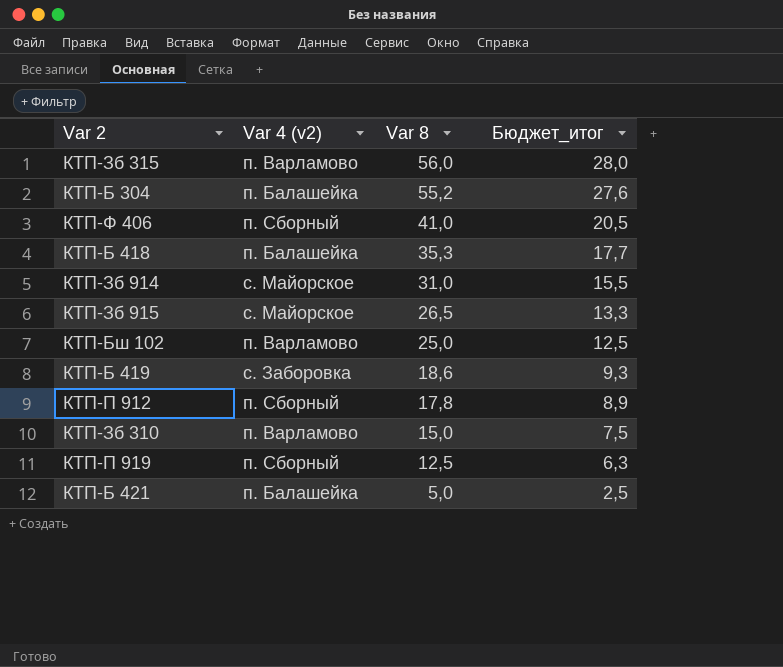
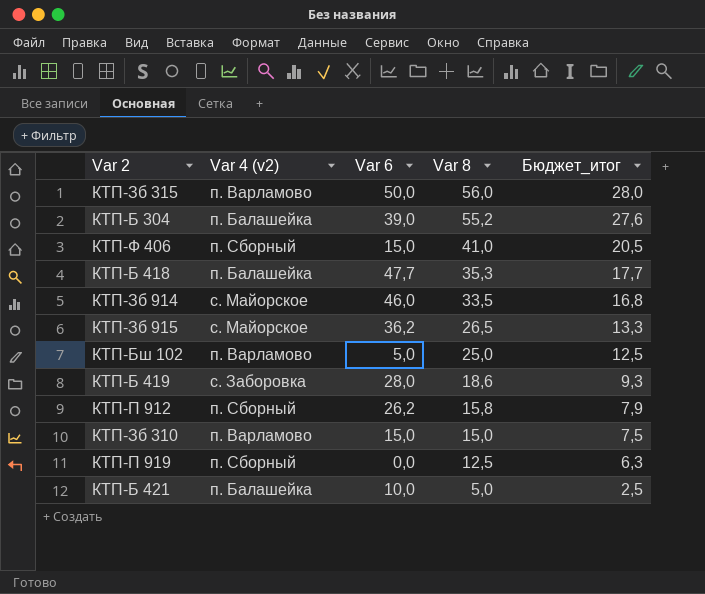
column Var 6 | position: none -> 3
КТП-Зб 914 | Var 8: 31,0 -> 33,5
КТП-Зб 914 | Бюджет_итог: 15,5 -> 16,8
КТП-П 912 | Var 8: 17,8 -> 15,8
КТП-П 912 | Бюджет_итог: 8,9 -> 7,9

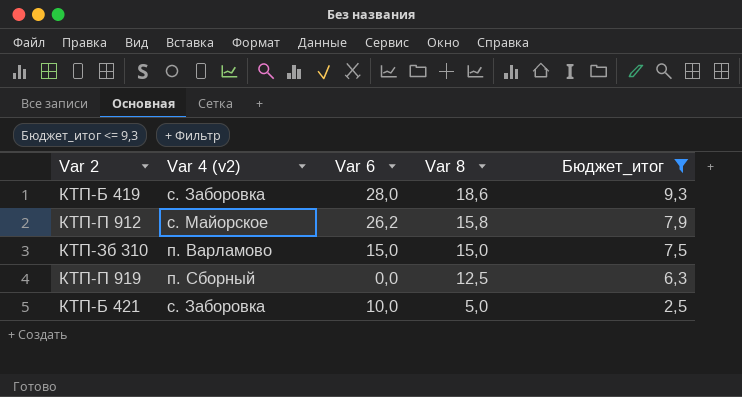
filter: none -> Бюджет_итог <= 9,3
КТП-П 912 | Var 4 (v2): п. Сборный -> с. Майорское
КТП-Б 421 | Var 4 (v2): п. Балашейка -> с. Заборовка

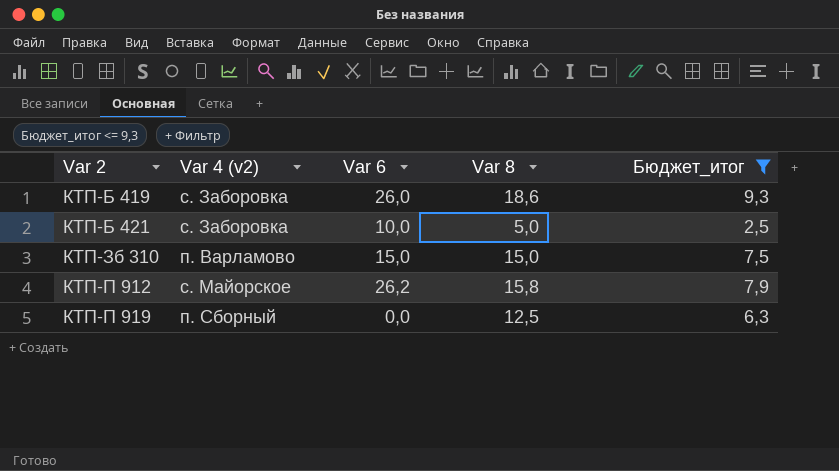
row order: Var 8 descending -> Var 2 ascending
КТП-Б 419 | Var 6: 28,0 -> 26,0

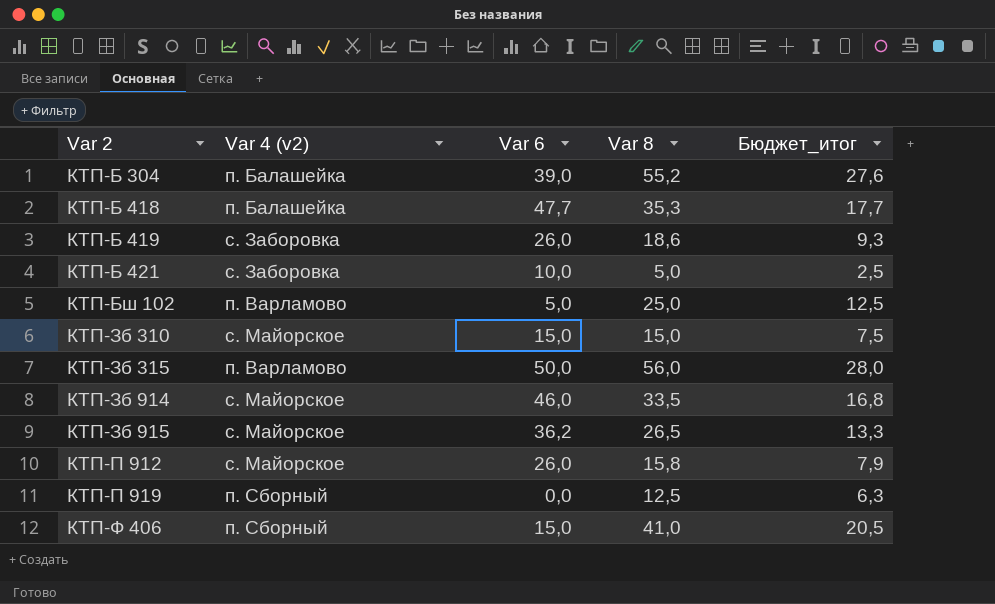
filter: Бюджет_итог <= 9,3 -> none
КТП-Зб 310 | Var 4 (v2): п. Варламово -> с. Майорское
КТП-П 912 | Var 6: 26,2 -> 26,0

